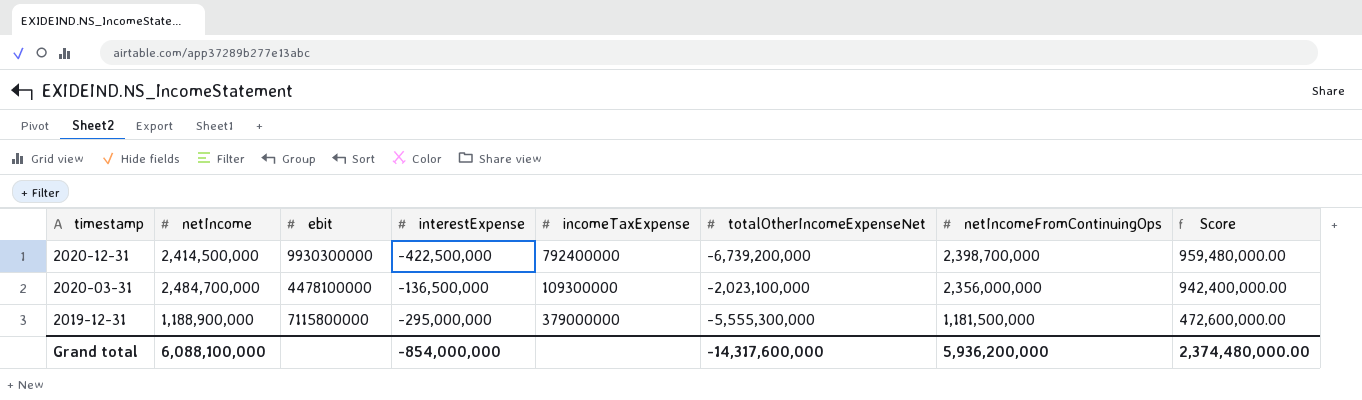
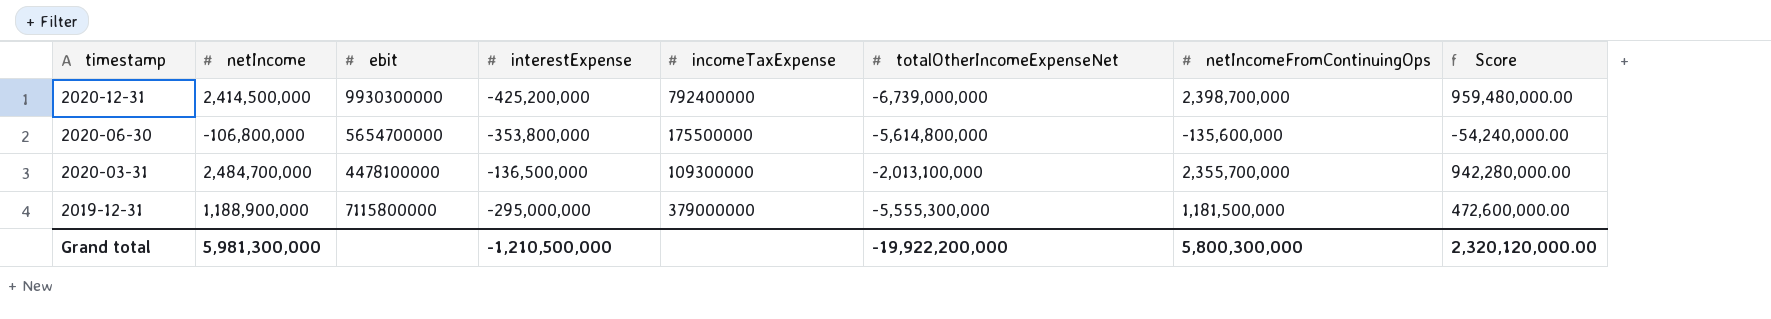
2020-12-31 | interestExpense: -422,500,000 -> -425,200,000
2020-12-31 | totalOtherIncomeExpenseNet: -6,739,200,000 -> -6,739,000,000
row 2020-06-30: none -> -106,800,000 | 5654700000 | -353,800,000 | 175500000 | -5,614,800,000 | -135,600,000 | -54,240,000.00
2020-03-31 | totalOtherIncomeExpenseNet: -2,023,100,000 -> -2,013,100,000
2020-03-31 | netIncomeFromContinuingOps: 2,356,000,000 -> 2,355,700,000
2020-03-31 | Score: 942,400,000.00 -> 942,280,000.00
Grand total | netIncome: 6,088,100,000 -> 5,981,300,000
Grand total | interestExpense: -854,000,000 -> -1,210,500,000
Grand total | totalOtherIncomeExpenseNet: -14,317,600,000 -> -19,922,200,000
Grand total | netIncomeFromContinuingOps: 5,936,200,000 -> 5,800,300,000
Grand total | Score: 2,374,480,000.00 -> 2,320,120,000.00

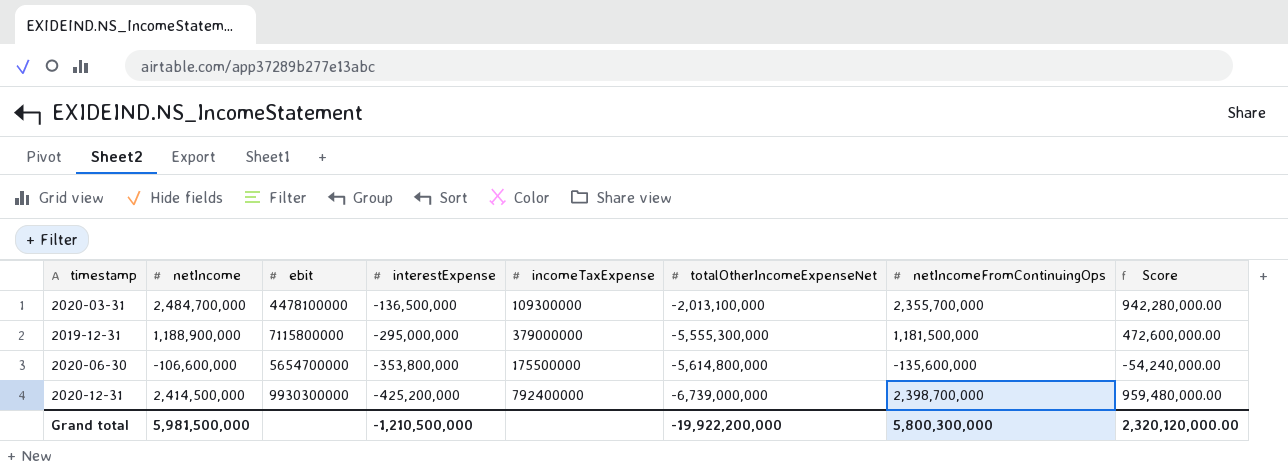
row order: timestamp descending -> interestExpense descending
2020-06-30 | netIncome: -106,800,000 -> -106,600,000
Grand total | netIncome: 5,981,300,000 -> 5,981,500,000

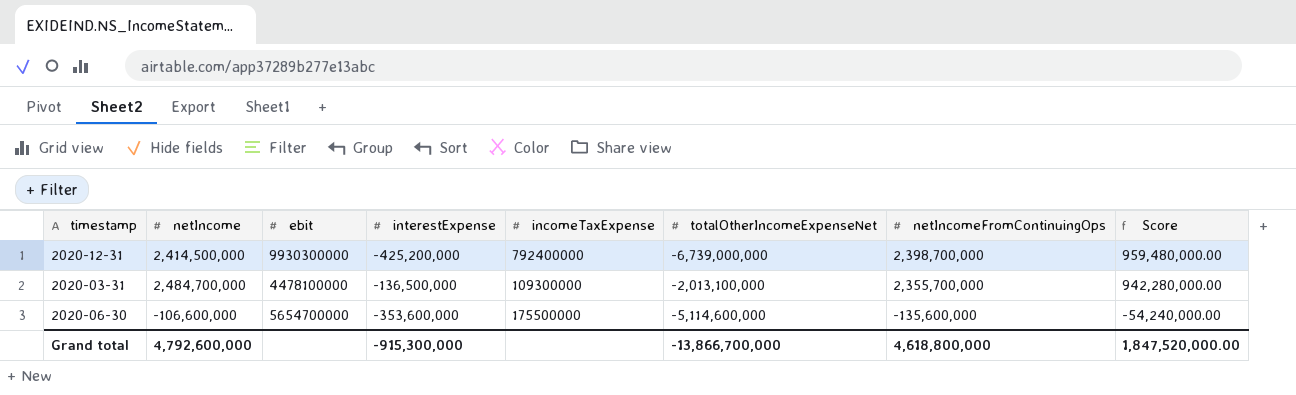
row order: interestExpense descending -> netIncomeFromContinuingOps descending
row 2019-12-31: 1,188,900,000 | 7115800000 | -295,000,000 | 379000000 | -5,555,300,000 | 1,181,500,000 | 472,600,000.00 -> none
2020-06-30 | interestExpense: -353,800,000 -> -353,600,000
2020-06-30 | totalOtherIncomeExpenseNet: -5,614,800,000 -> -5,114,600,000
Grand total | netIncome: 5,981,500,000 -> 4,792,600,000
Grand total | interestExpense: -1,210,500,000 -> -915,300,000
Grand total | totalOtherIncomeExpenseNet: -19,922,200,000 -> -13,866,700,000
Grand total | netIncomeFromContinuingOps: 5,800,300,000 -> 4,618,800,000
Grand total | Score: 2,320,120,000.00 -> 1,847,520,000.00

